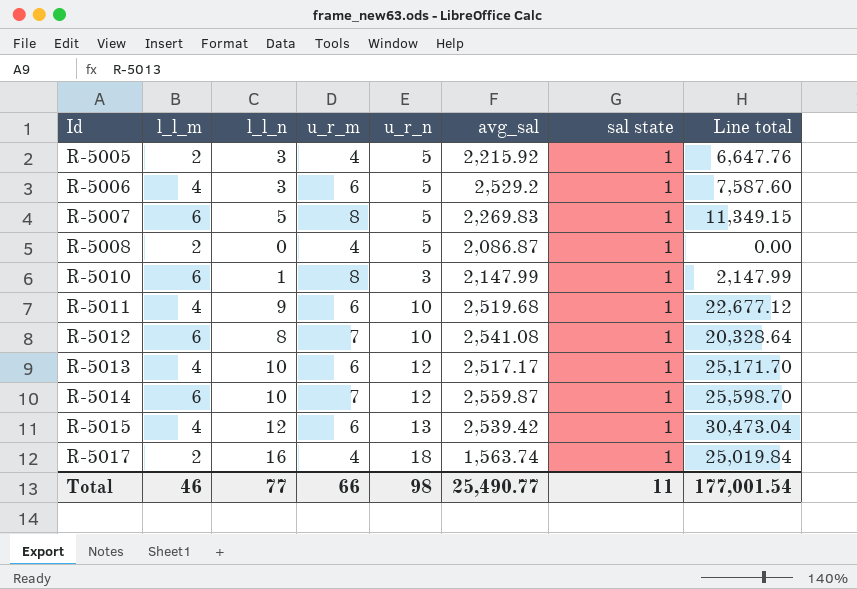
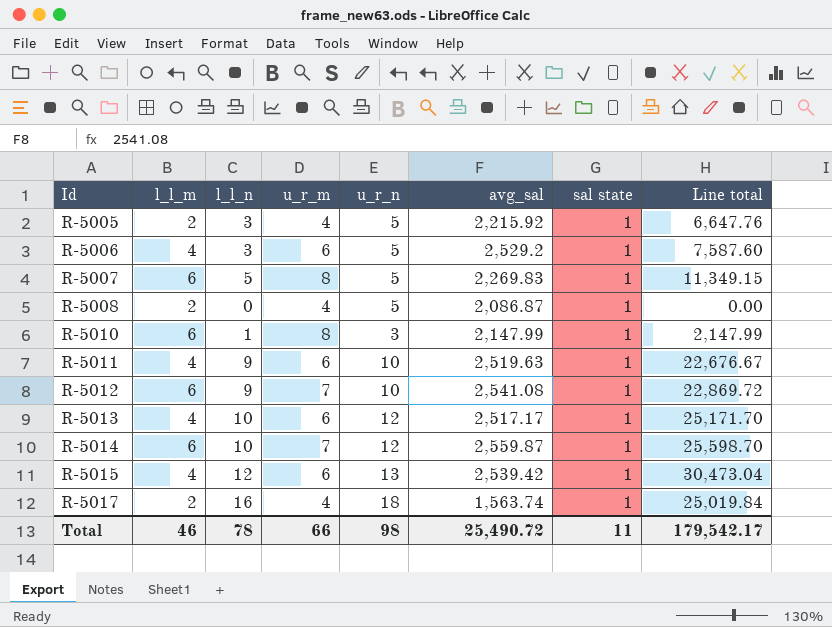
R-5011 | avg_sal: 2,519.68 -> 2,519.63
R-5011 | Line total: 22,677.12 -> 22,676.67
R-5012 | l_l_n: 8 -> 9
R-5012 | Line total: 20,328.64 -> 22,869.72
Total | l_l_n: 77 -> 78
Total | avg_sal: 25,490.77 -> 25,490.72
Total | Line total: 177,001.54 -> 179,542.17

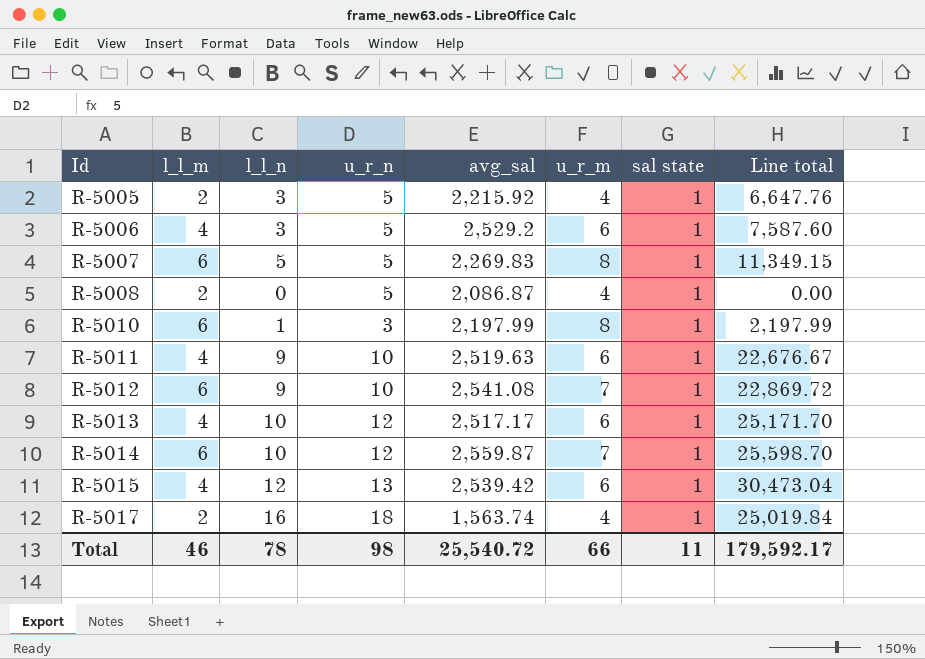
column u_r_m | position: 4 -> 6
R-5010 | avg_sal: 2,147.99 -> 2,197.99
R-5010 | Line total: 2,147.99 -> 2,197.99
Total | avg_sal: 25,490.72 -> 25,540.72
Total | Line total: 179,542.17 -> 179,592.17

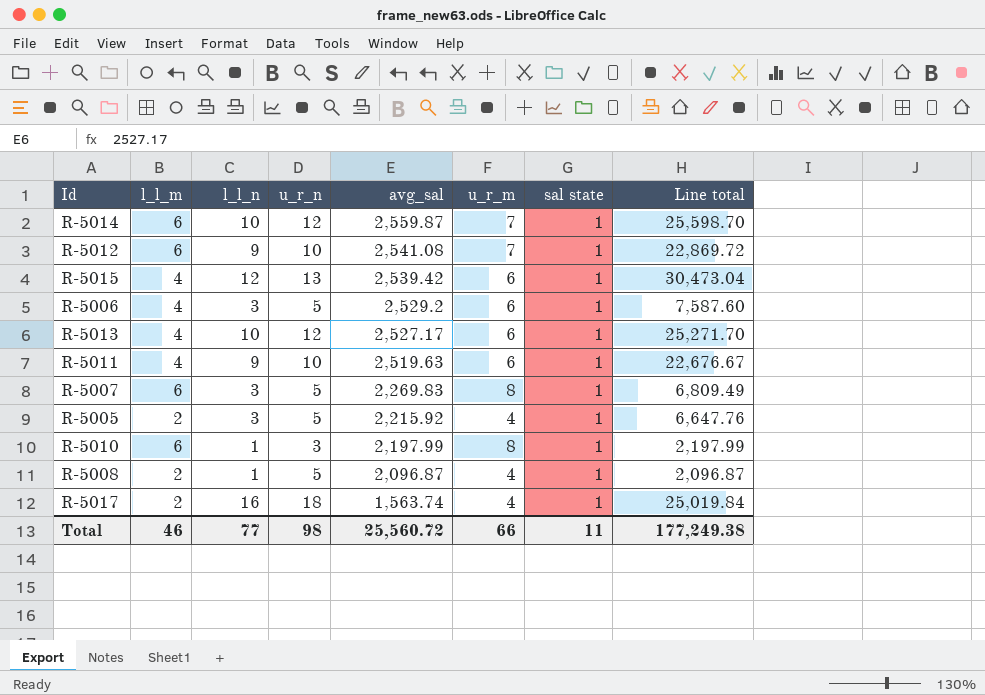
row order: Id ascending -> avg_sal descending
R-5013 | avg_sal: 2,517.17 -> 2,527.17
R-5013 | Line total: 25,171.70 -> 25,271.70
R-5007 | l_l_n: 5 -> 3
R-5007 | Line total: 11,349.15 -> 6,809.49
R-5008 | l_l_n: 0 -> 1
R-5008 | avg_sal: 2,086.87 -> 2,096.87
R-5008 | Line total: 0.00 -> 2,096.87
Total | l_l_n: 78 -> 77
Total | avg_sal: 25,540.72 -> 25,560.72
Total | Line total: 179,592.17 -> 177,249.38

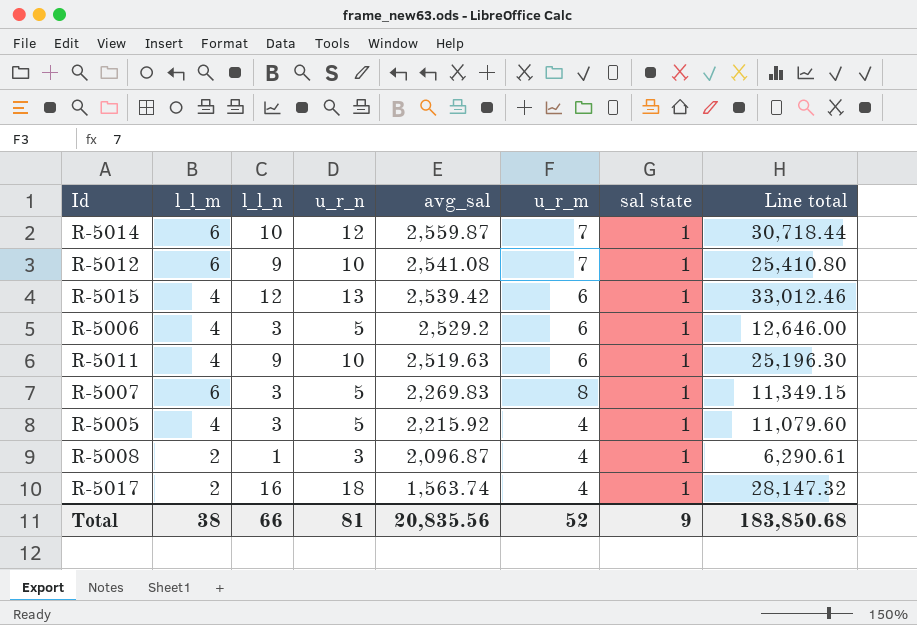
column Line total | formula: [l_l_n] * [avg_sal] -> [u_r_n] * [avg_sal]
row R-5013: 4 | 10 | 12 | 2,527.17 | 6 | 1 | 25,271.70 -> none
row R-5010: 6 | 1 | 3 | 2,197.99 | 8 | 1 | 2,197.99 -> none
R-5005 | l_l_m: 2 -> 4
R-5008 | u_r_n: 5 -> 3
Total | l_l_m: 46 -> 38
Total | l_l_n: 77 -> 66
Total | u_r_n: 98 -> 81
Total | avg_sal: 25,560.72 -> 20,835.56
Total | u_r_m: 66 -> 52
Total | sal state: 11 -> 9
Total | Line total: 177,249.38 -> 183,850.68

